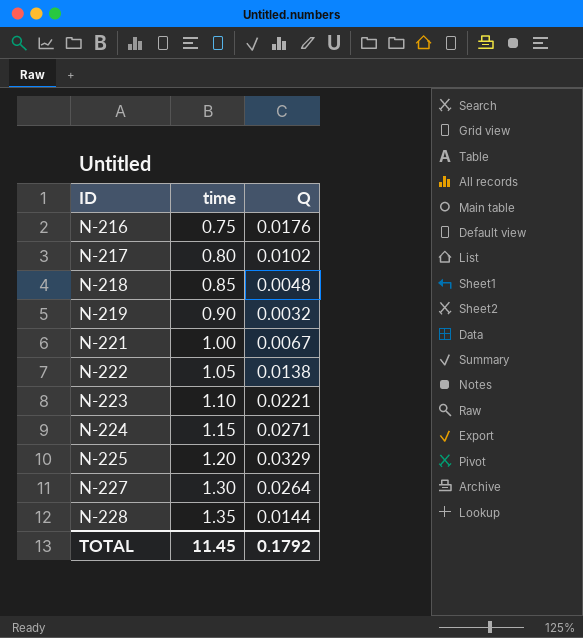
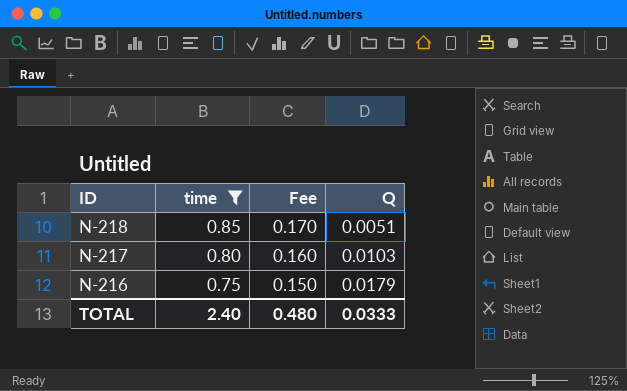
filter: none -> time <= 0.85
row order: ID ascending -> ID descending
column Fee | formula: none -> [time] * 0.2
N-218 | Q: 0.0048 -> 0.0051
N-217 | Q: 0.0102 -> 0.0103
N-216 | Q: 0.0176 -> 0.0179
TOTAL | time: 11.45 -> 2.40
TOTAL | Q: 0.1792 -> 0.0333

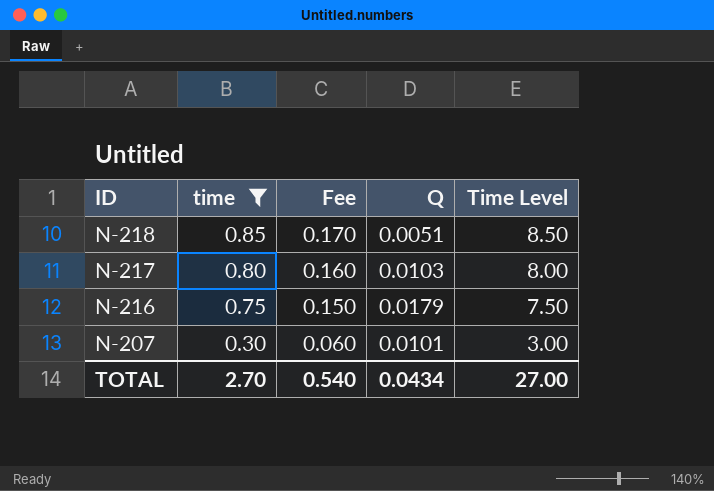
column Time Level | formula: none -> [time] * 10
row N-207: none -> 0.30 | 0.060 | 0.0101 | 3.00
TOTAL | time: 2.40 -> 2.70
TOTAL | Fee: 0.480 -> 0.540
TOTAL | Q: 0.0333 -> 0.0434

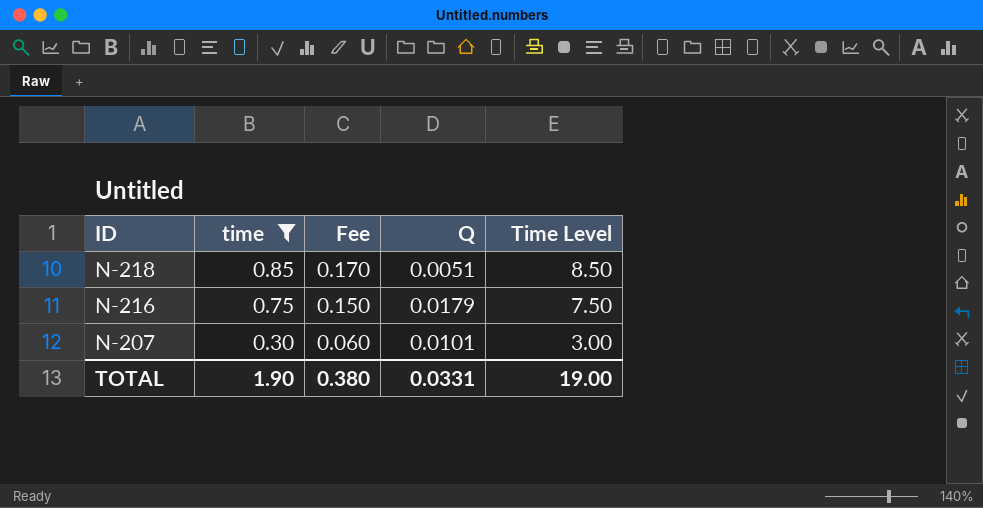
row N-217: 0.80 | 0.160 | 0.0103 | 8.00 -> none
TOTAL | time: 2.70 -> 1.90
TOTAL | Fee: 0.540 -> 0.380
TOTAL | Q: 0.0434 -> 0.0331
TOTAL | Time Level: 27.00 -> 19.00

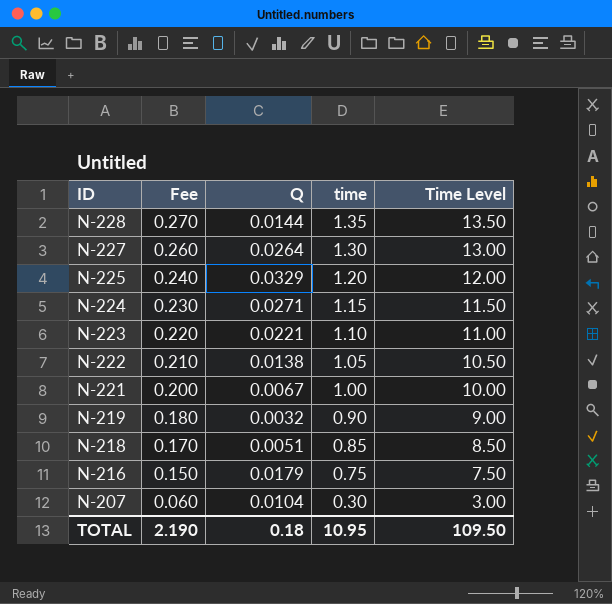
filter: time <= 0.85 -> none
column time | position: 2 -> 4
N-207 | Q: 0.0101 -> 0.0104
TOTAL | Fee: 0.380 -> 2.190
TOTAL | Q: 0.0331 -> 0.18
TOTAL | time: 1.90 -> 10.95
TOTAL | Time Level: 19.00 -> 109.50

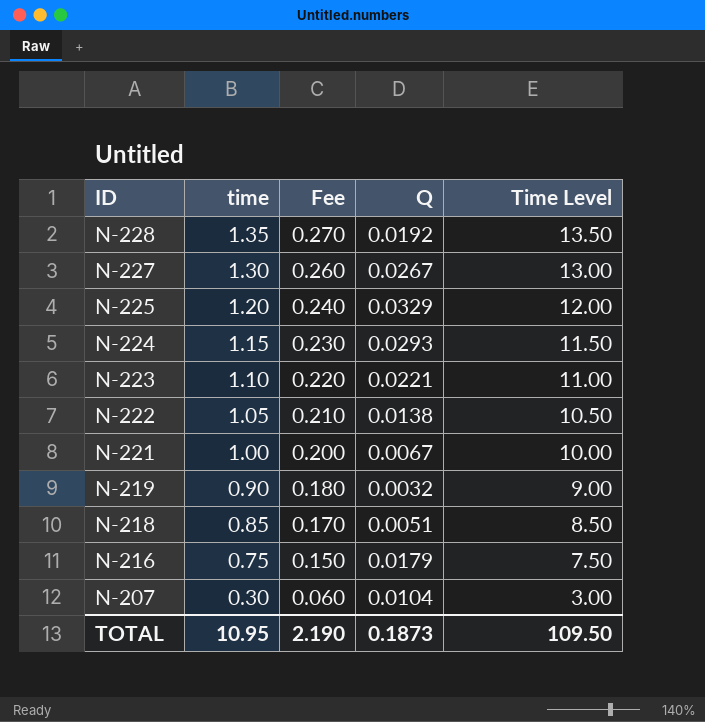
column time | position: 4 -> 2
N-228 | Q: 0.0144 -> 0.0192
N-227 | Q: 0.0264 -> 0.0267
N-224 | Q: 0.0271 -> 0.0293
TOTAL | Q: 0.18 -> 0.1873

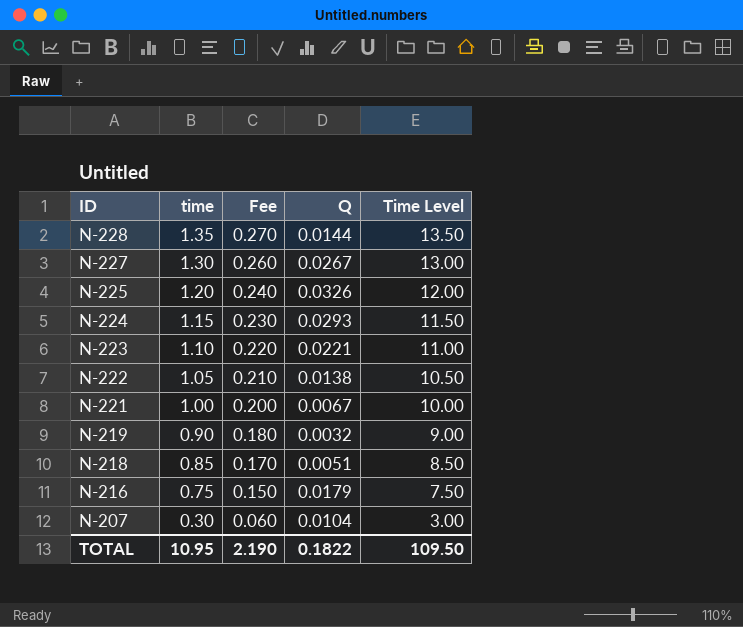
N-228 | Q: 0.0192 -> 0.0144
N-225 | Q: 0.0329 -> 0.0326
TOTAL | Q: 0.1873 -> 0.1822

